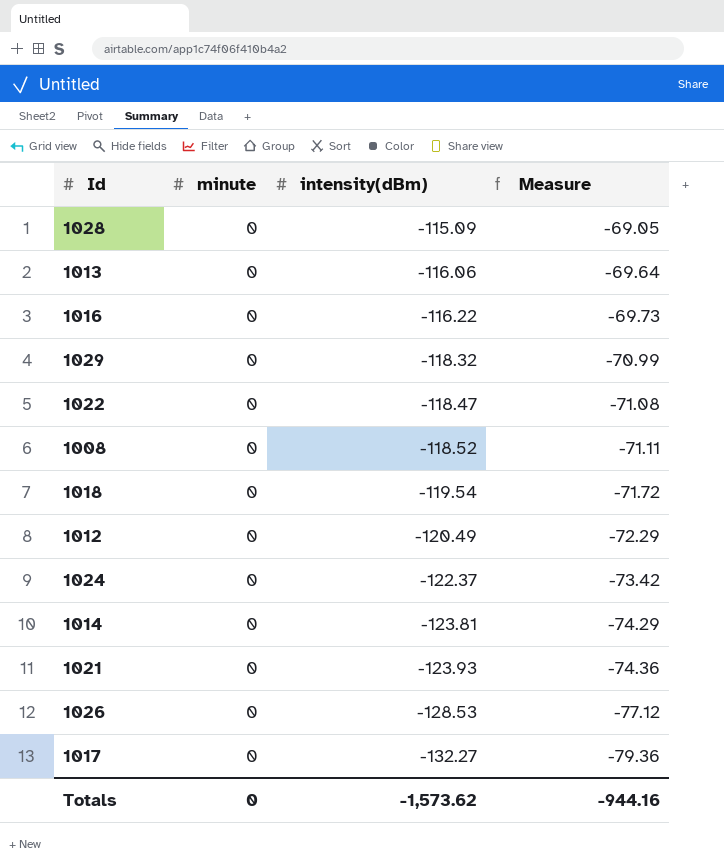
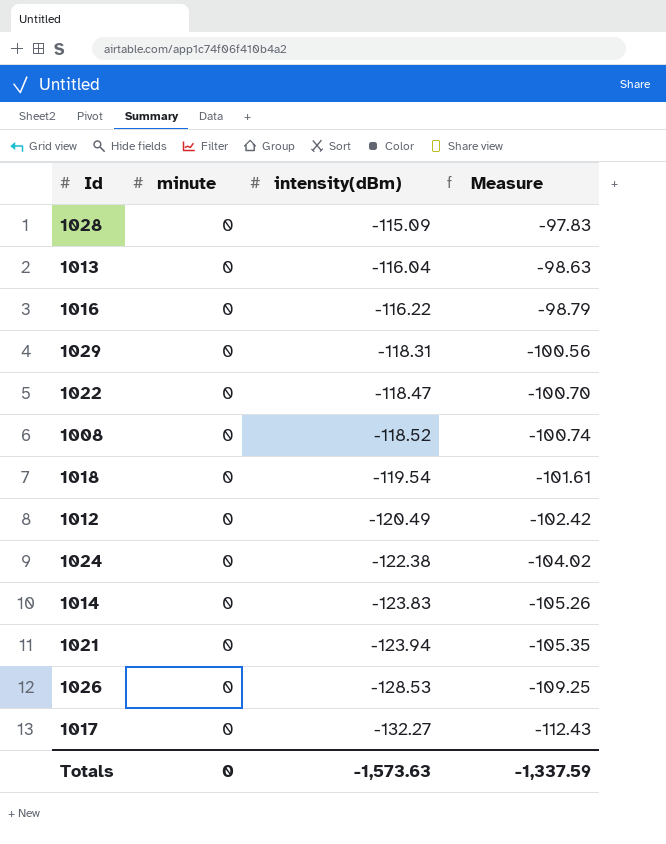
column Measure | formula: [intensity(dBm)] * 0.6 -> [intensity(dBm)] * 0.85
1013 | intensity(dBm): -116.06 -> -116.04
1029 | intensity(dBm): -118.32 -> -118.31
1024 | intensity(dBm): -122.37 -> -122.38
1014 | intensity(dBm): -123.81 -> -123.83
1021 | intensity(dBm): -123.93 -> -123.94
Totals | intensity(dBm): -1,573.62 -> -1,573.63
Totals | Measure: -944.16 -> -1,337.59

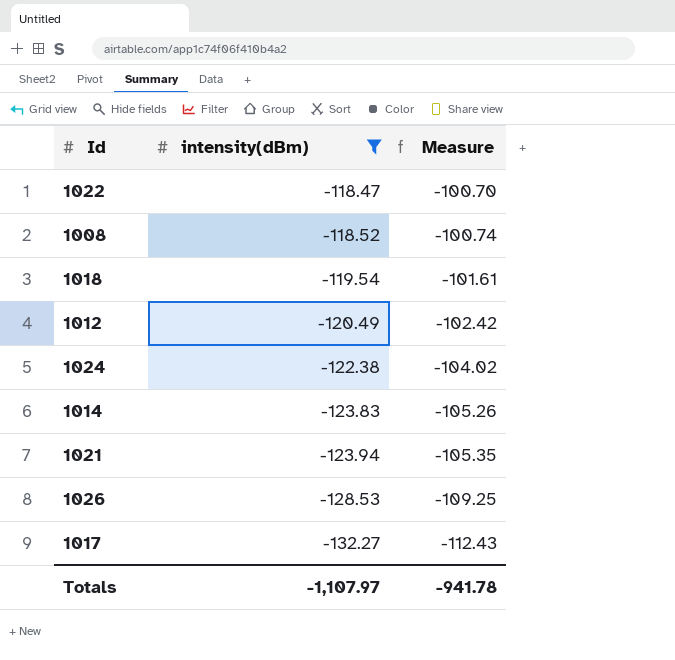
filter: none -> intensity(dBm) <= -118.47
column minute | position: 2 -> none
Totals | intensity(dBm): -1,573.63 -> -1,107.97
Totals | Measure: -1,337.59 -> -941.78

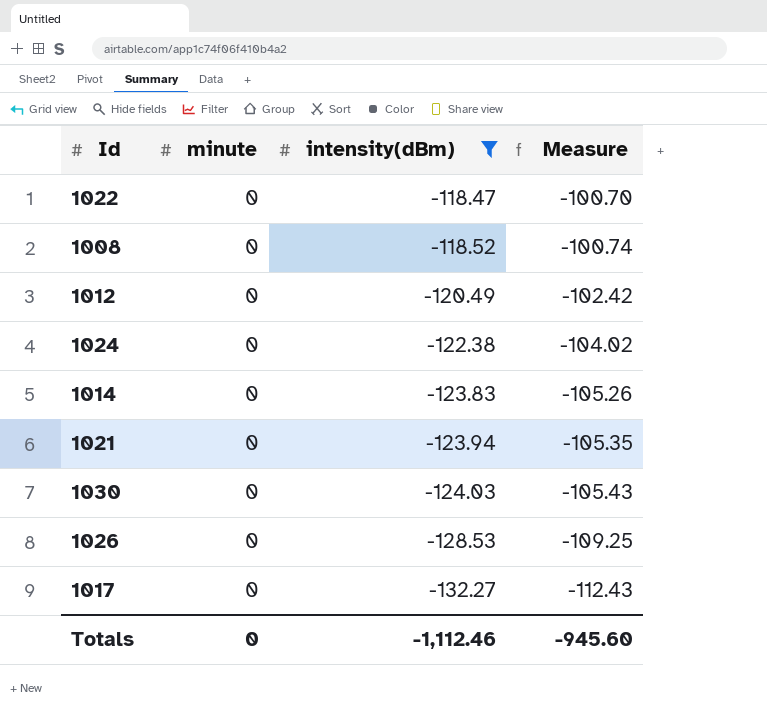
column minute | position: none -> 2
row 1018: -119.54 | -101.61 -> none
row 1030: none -> 0 | -124.03 | -105.43
Totals | intensity(dBm): -1,107.97 -> -1,112.46
Totals | Measure: -941.78 -> -945.60

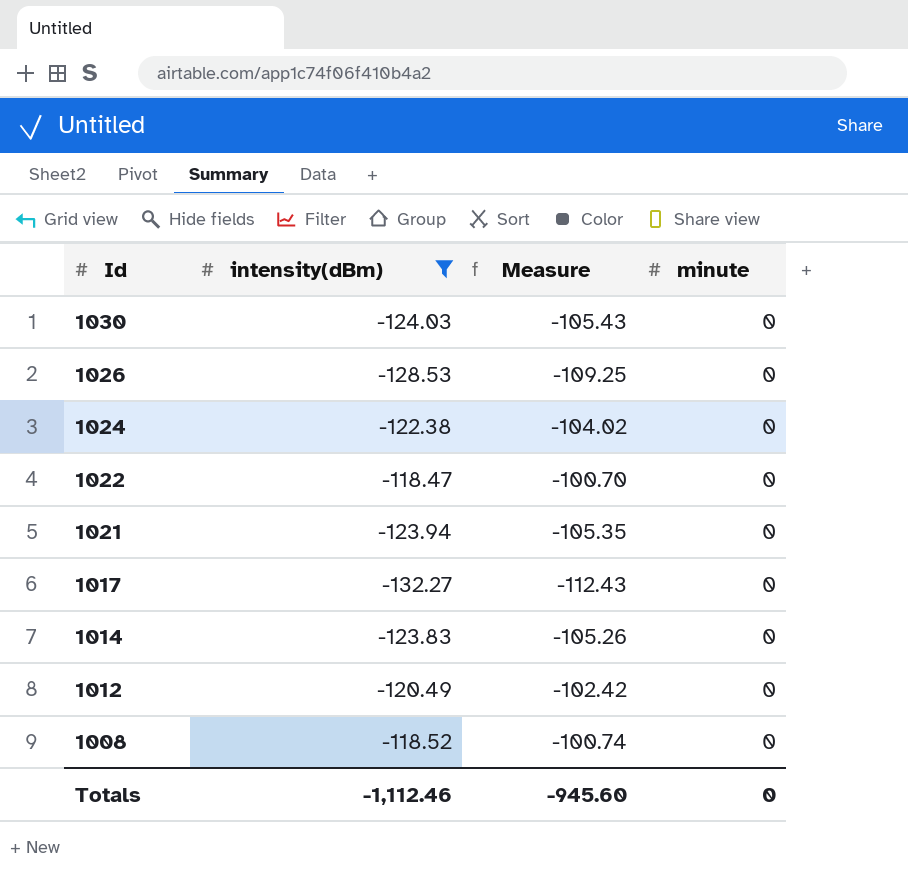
row order: intensity(dBm) descending -> Id descending
column minute | position: 2 -> 4

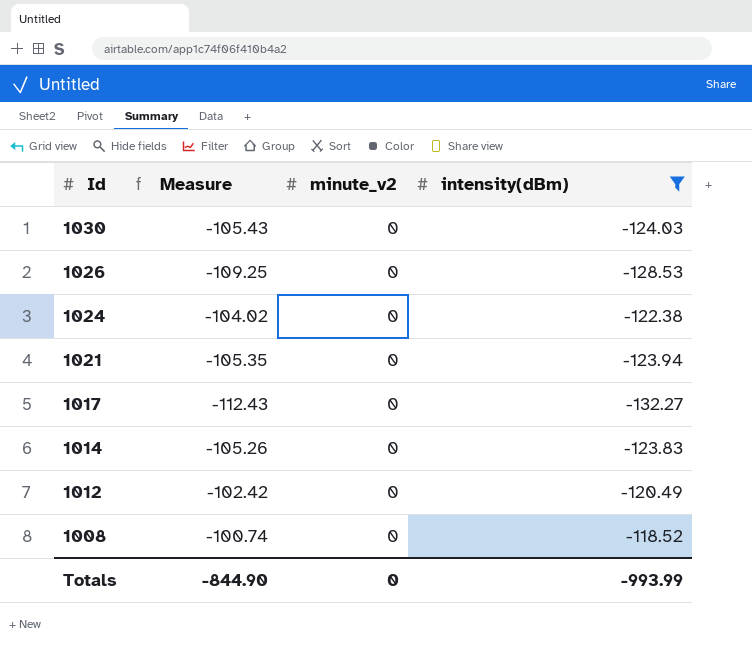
column name: minute -> minute_v2
column intensity(dBm) | position: 2 -> 4
row 1022: -118.47 | -100.70 | 0 -> none
Totals | Measure: -945.60 -> -844.90
Totals | intensity(dBm): -1,112.46 -> -993.99

